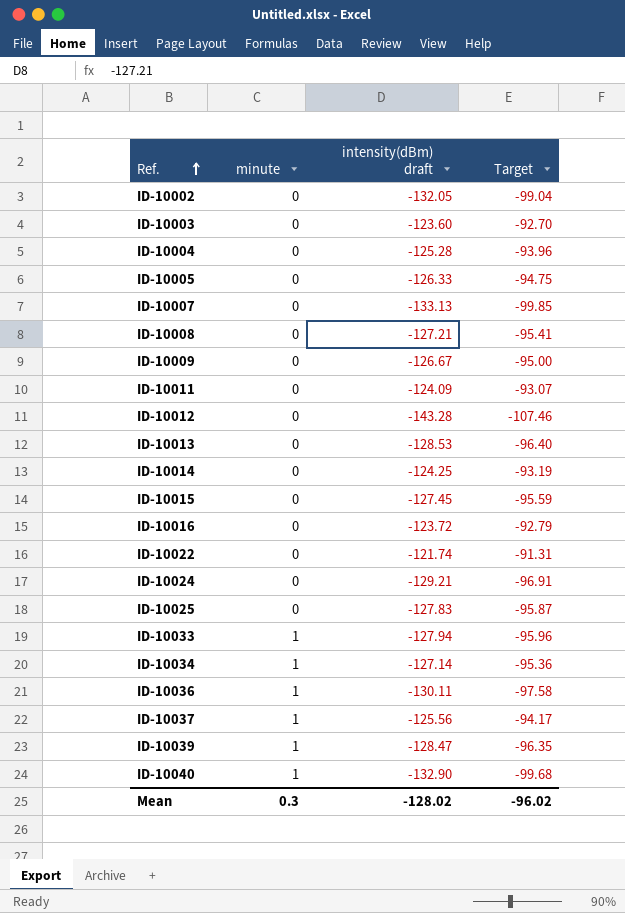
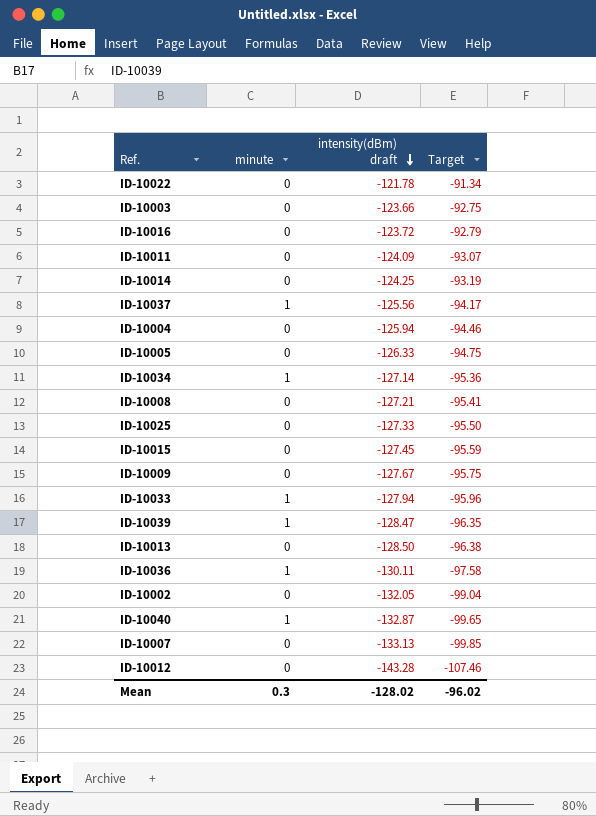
row order: Ref. ascending -> intensity(dBm) draft descending
row ID-10024: 0 | -129.21 | -96.91 -> none
ID-10022 | intensity(dBm) draft: -121.74 -> -121.78
ID-10022 | Target: -91.31 -> -91.34
ID-10003 | intensity(dBm) draft: -123.60 -> -123.66
ID-10003 | Target: -92.70 -> -92.75
ID-10004 | intensity(dBm) draft: -125.28 -> -125.94
ID-10004 | Target: -93.96 -> -94.46
ID-10025 | intensity(dBm) draft: -127.83 -> -127.33
ID-10025 | Target: -95.87 -> -95.50
ID-10009 | intensity(dBm) draft: -126.67 -> -127.67
ID-10009 | Target: -95.00 -> -95.75
ID-10013 | intensity(dBm) draft: -128.53 -> -128.50
ID-10013 | Target: -96.40 -> -96.38
ID-10040 | intensity(dBm) draft: -132.90 -> -132.87
ID-10040 | Target: -99.68 -> -99.65

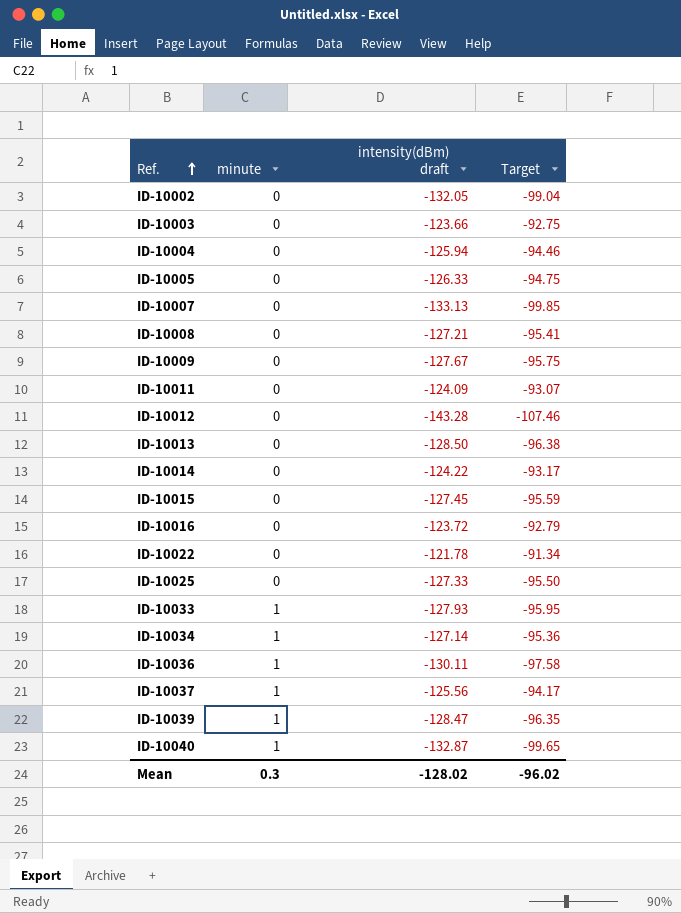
row order: intensity(dBm) draft descending -> Ref. ascending
ID-10014 | intensity(dBm) draft: -124.25 -> -124.22
ID-10014 | Target: -93.19 -> -93.17
ID-10033 | intensity(dBm) draft: -127.94 -> -127.93
ID-10033 | Target: -95.96 -> -95.95

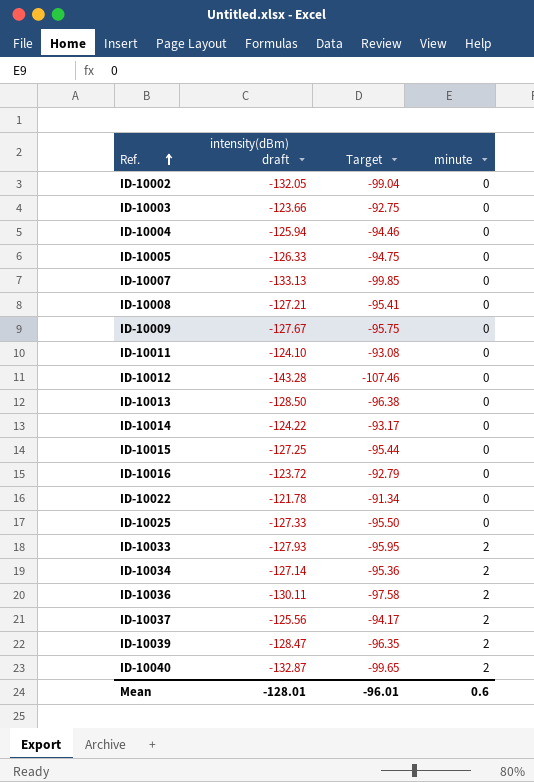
column minute | position: 2 -> 4
ID-10011 | intensity(dBm) draft: -124.09 -> -124.10
ID-10011 | Target: -93.07 -> -93.08
ID-10015 | intensity(dBm) draft: -127.45 -> -127.25
ID-10015 | Target: -95.59 -> -95.44
ID-10033 | minute: 1 -> 2
ID-10034 | minute: 1 -> 2
ID-10036 | minute: 1 -> 2
ID-10037 | minute: 1 -> 2
ID-10039 | minute: 1 -> 2
ID-10040 | minute: 1 -> 2
Mean | intensity(dBm) draft: -128.02 -> -128.01
Mean | Target: -96.02 -> -96.01
Mean | minute: 0.3 -> 0.6

